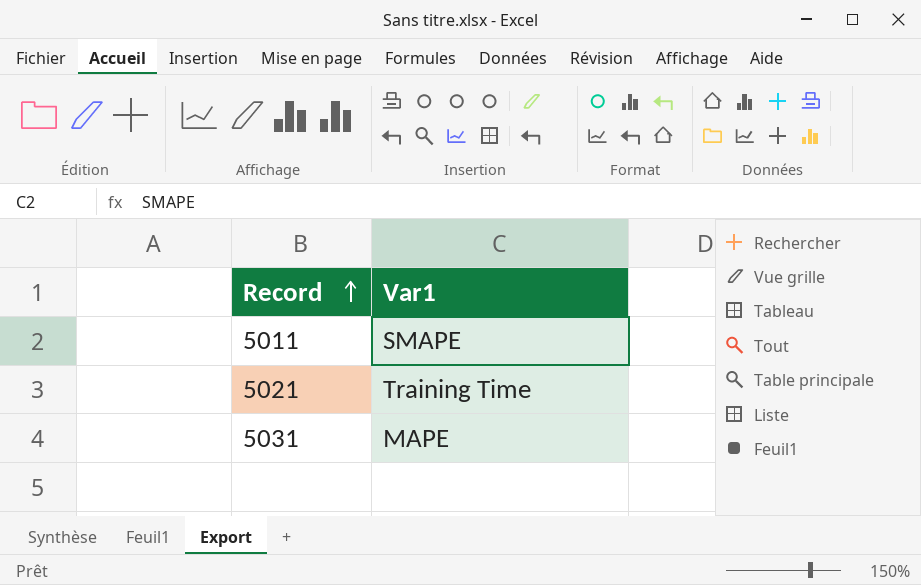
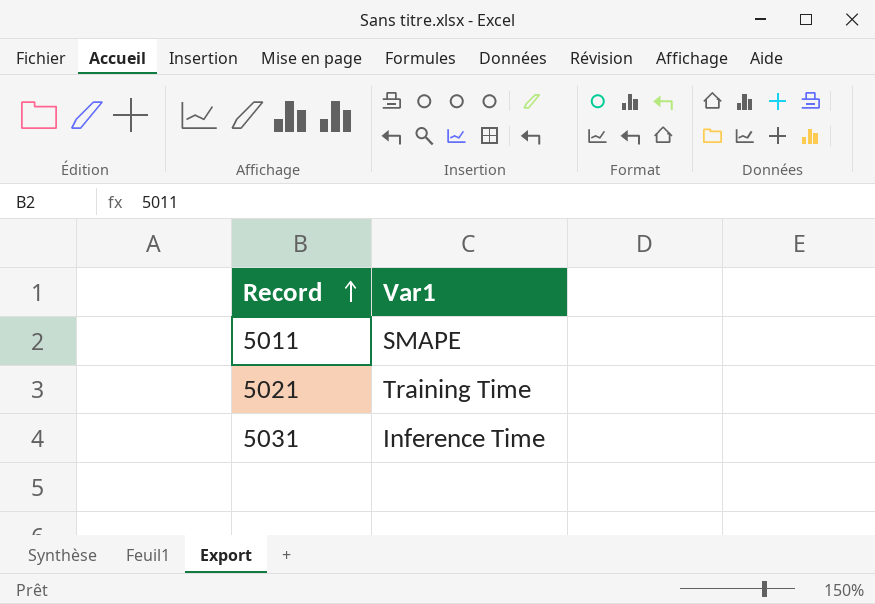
5031 | Var1: MAPE -> Inference Time

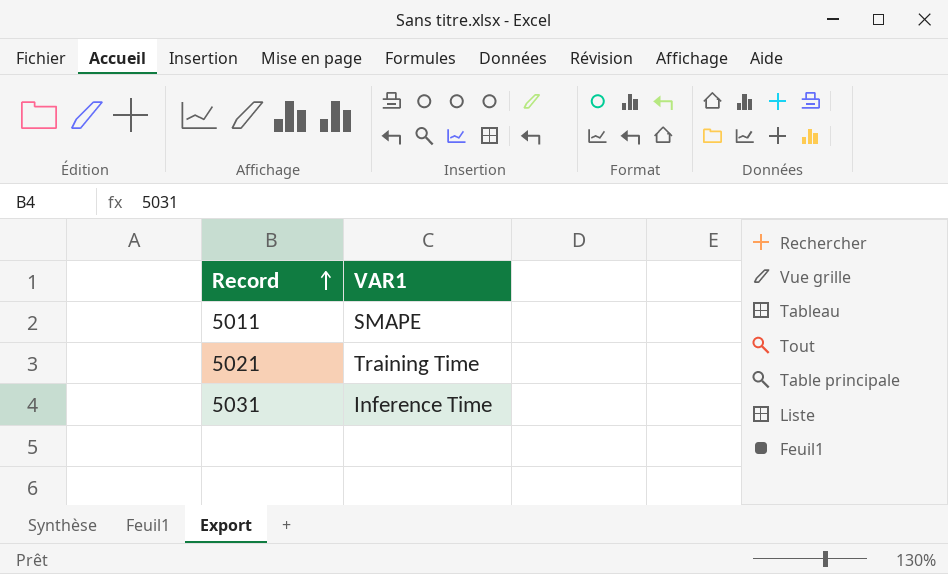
column name: Var1 -> VAR1

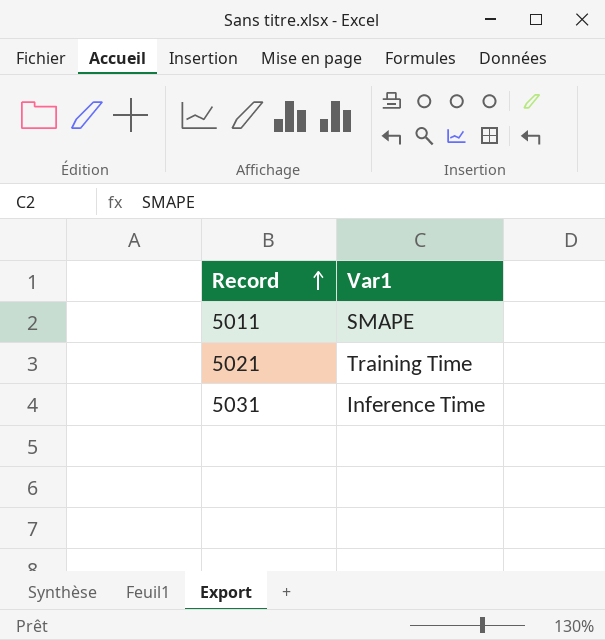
column name: VAR1 -> Var1

